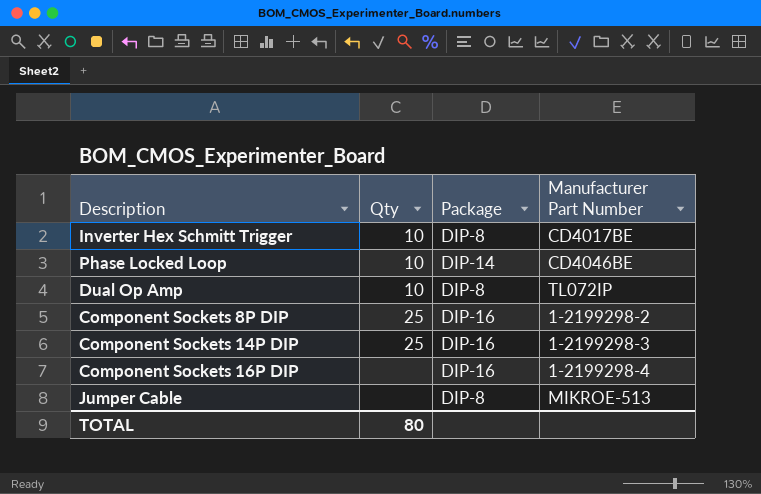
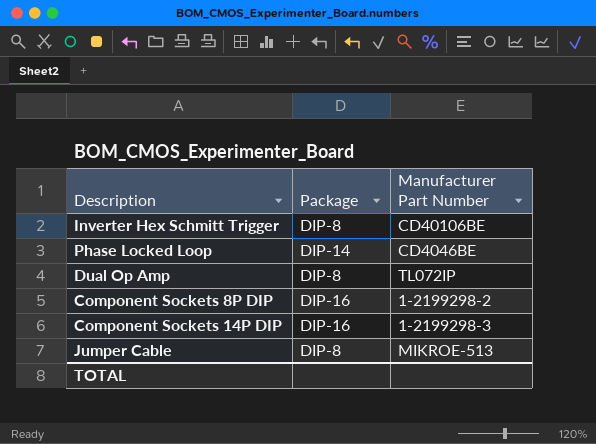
column Qty | position: 2 -> none
row Component Sockets 16P DIP: none | DIP-16 | 1-2199298-4 -> none
Inverter Hex Schmitt Trigger | Manufacturer Part Number: CD4017BE -> CD40106BE

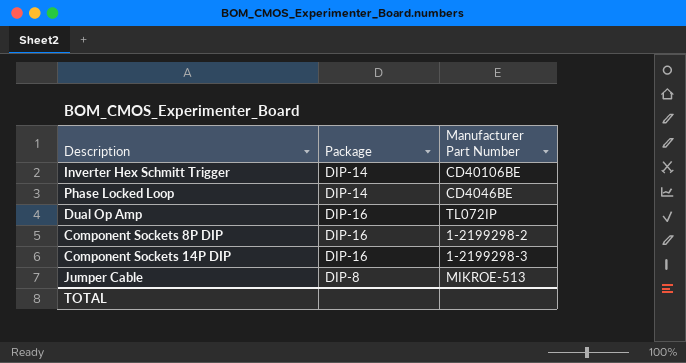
Inverter Hex Schmitt Trigger | Package: DIP-8 -> DIP-14
Dual Op Amp | Package: DIP-8 -> DIP-16

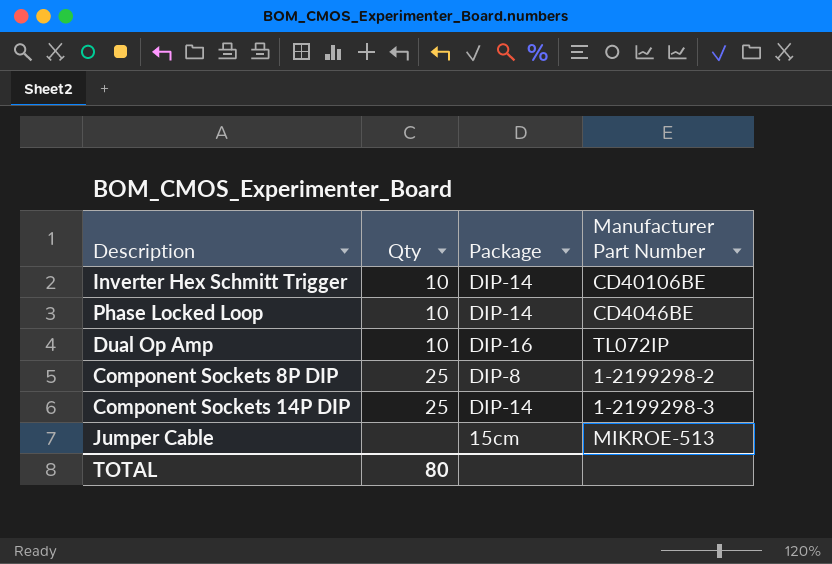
column Qty | position: none -> 2
Component Sockets 8P DIP | Package: DIP-16 -> DIP-8
Component Sockets 14P DIP | Package: DIP-16 -> DIP-14
Jumper Cable | Package: DIP-8 -> 15cm

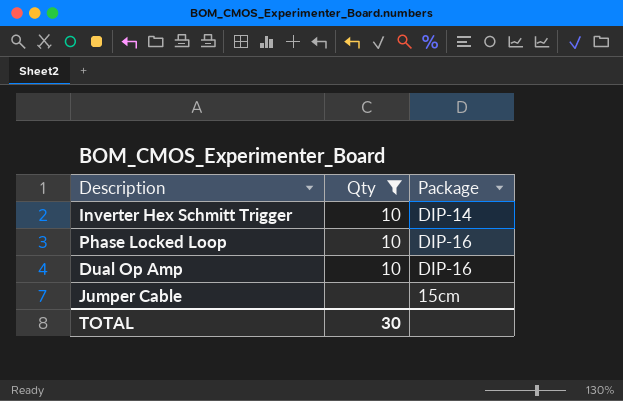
filter: none -> Qty != 25
column Manufacturer Part Number | position: 4 -> none
Phase Locked Loop | Package: DIP-14 -> DIP-16
TOTAL | Qty: 80 -> 30

